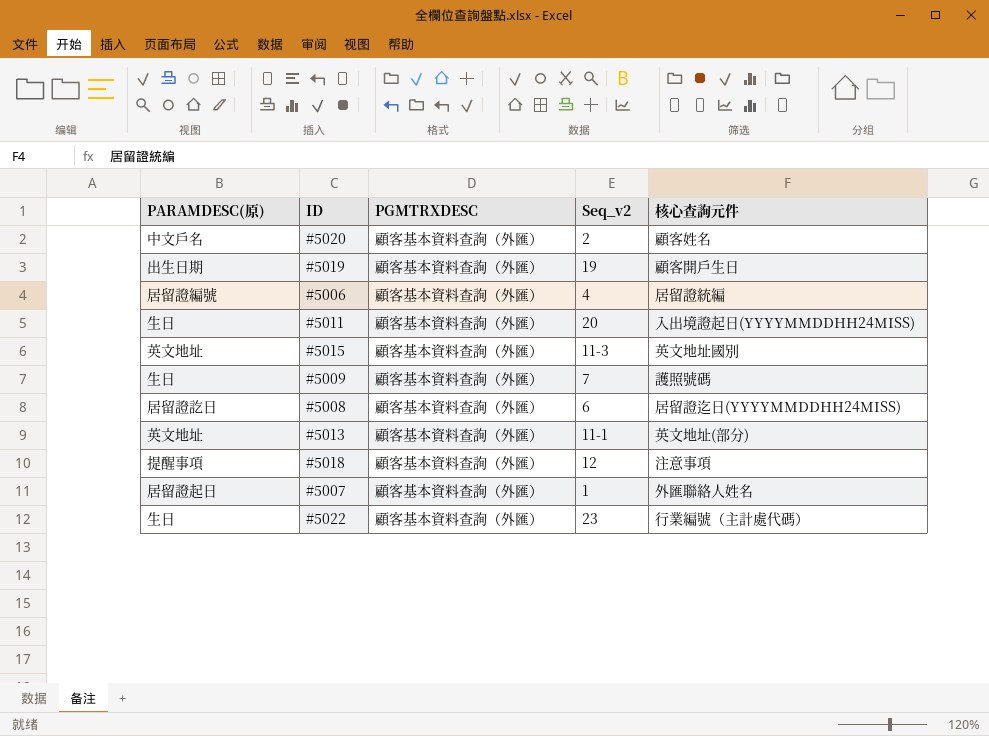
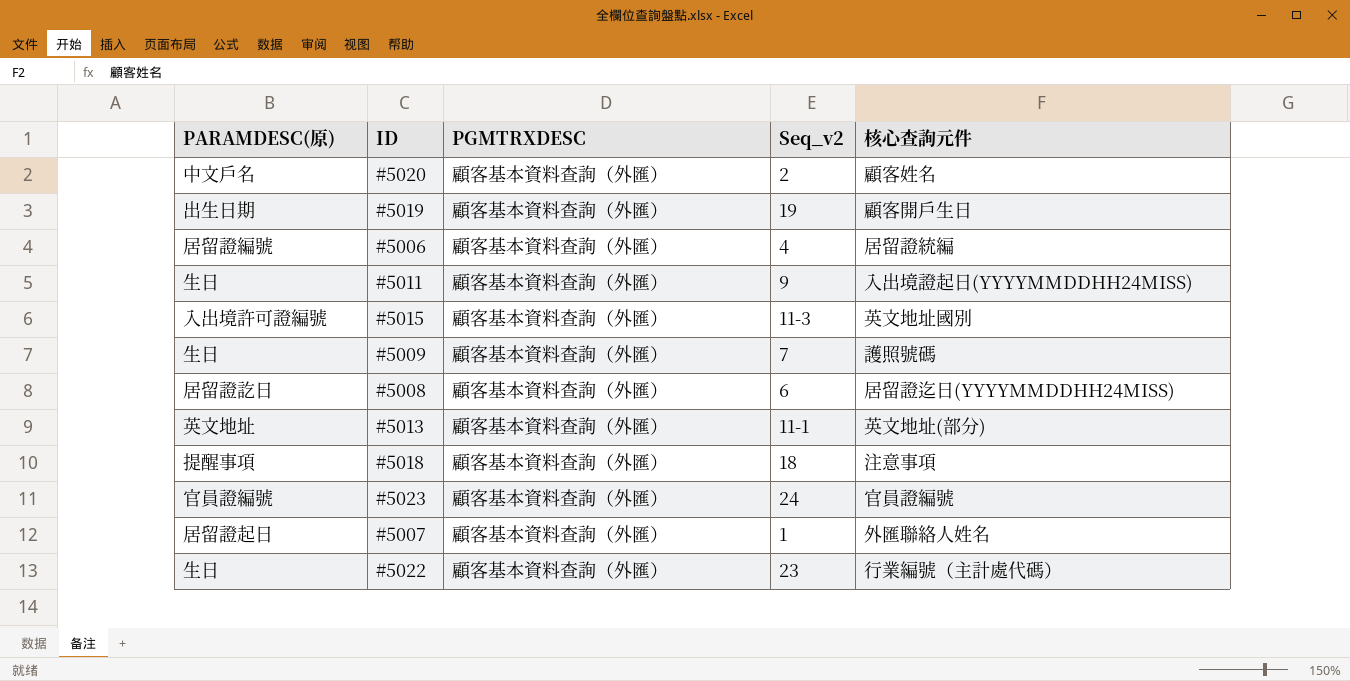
#5011 | Seq_v2: 20 -> 9
#5015 | PARAMDESC(原): 英文地址 -> 入出境許可證編號
#5018 | Seq_v2: 12 -> 18
row #5023: none -> 官員證編號 | 顧客基本資料查詢（外匯） | 24 | 官員證編號

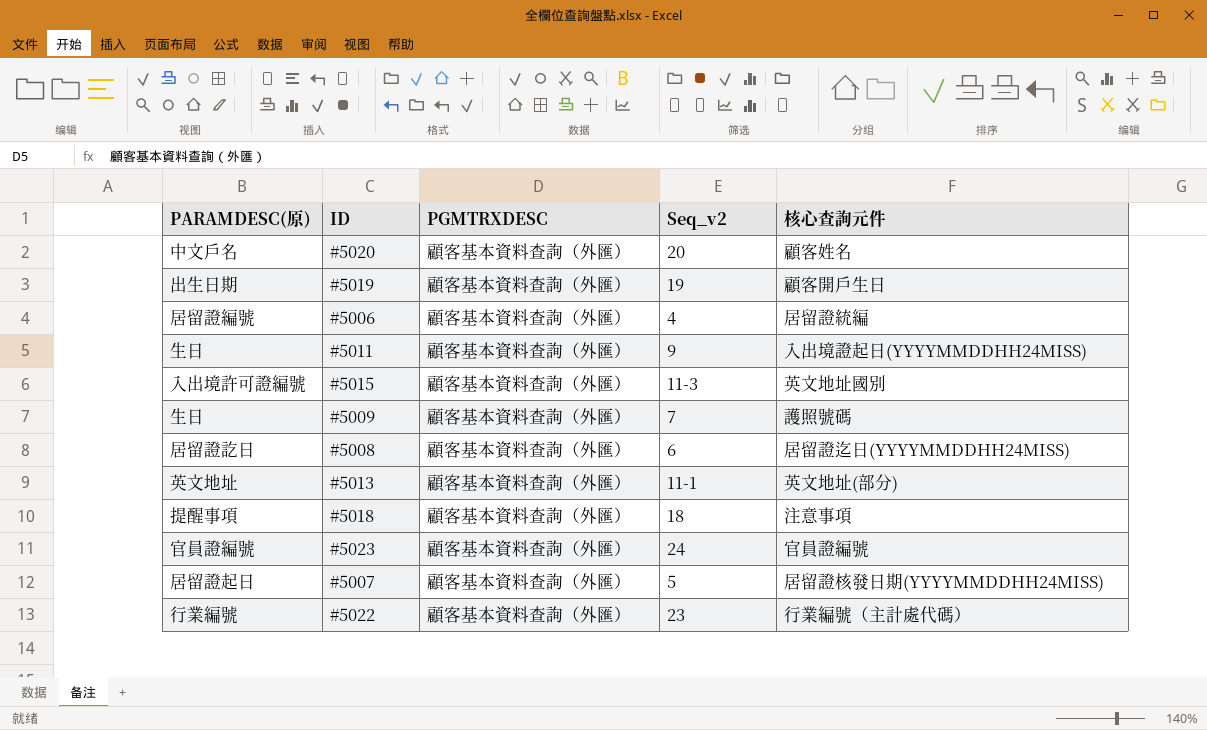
#5020 | Seq_v2: 2 -> 20
#5007 | Seq_v2: 1 -> 5
#5007 | 核心查詢元件: 外匯聯絡人姓名 -> 居留證核發日期(YYYYMMDDHH24MISS)
#5022 | PARAMDESC(原): 生日 -> 行業編號

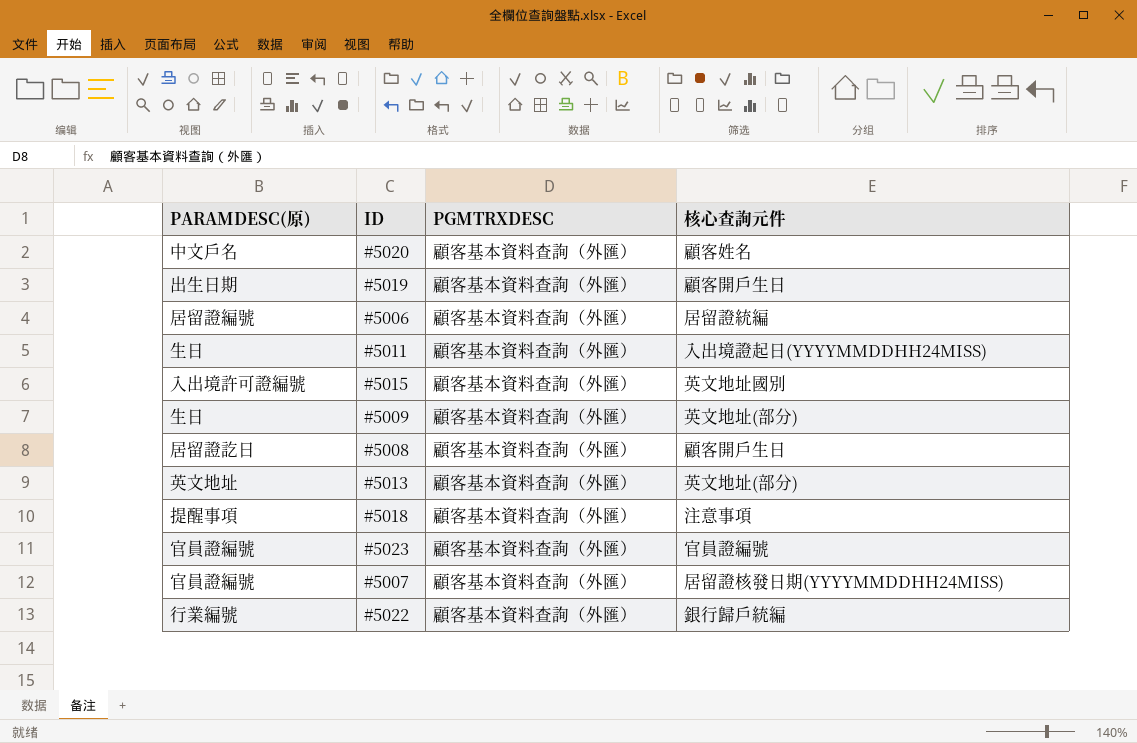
column Seq_v2 | position: 4 -> none
#5009 | 核心查詢元件: 護照號碼 -> 英文地址(部分)
#5008 | 核心查詢元件: 居留證迄日(YYYYMMDDHH24MISS) -> 顧客開戶生日
#5007 | PARAMDESC(原): 居留證起日 -> 官員證編號
#5022 | 核心查詢元件: 行業編號（主計處代碼） -> 銀行歸戶統編

